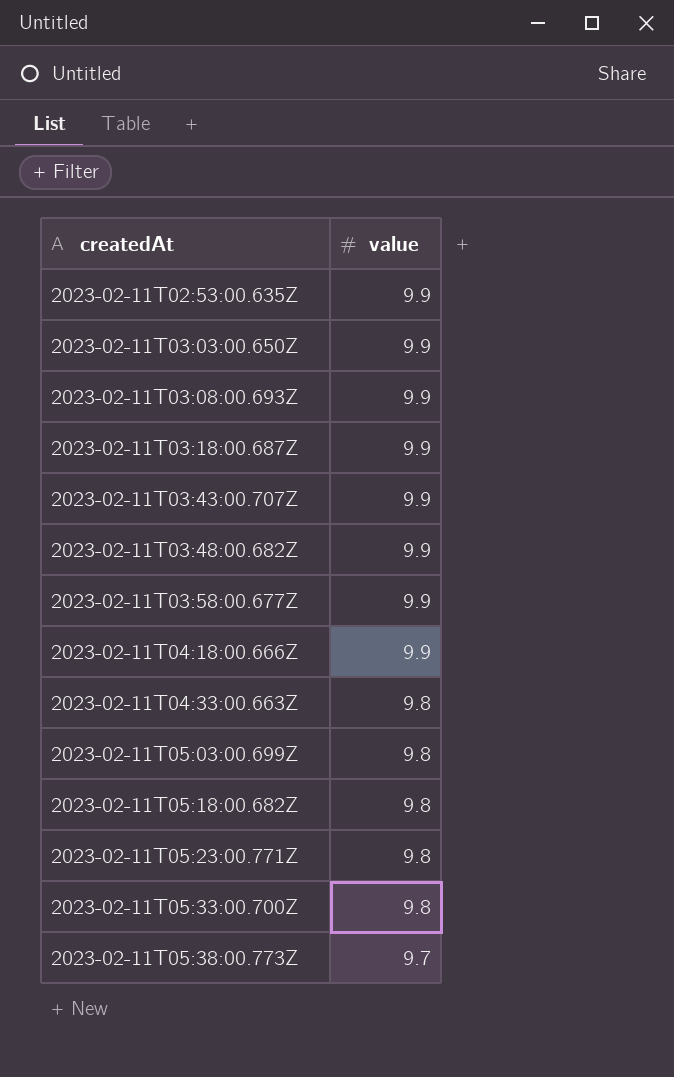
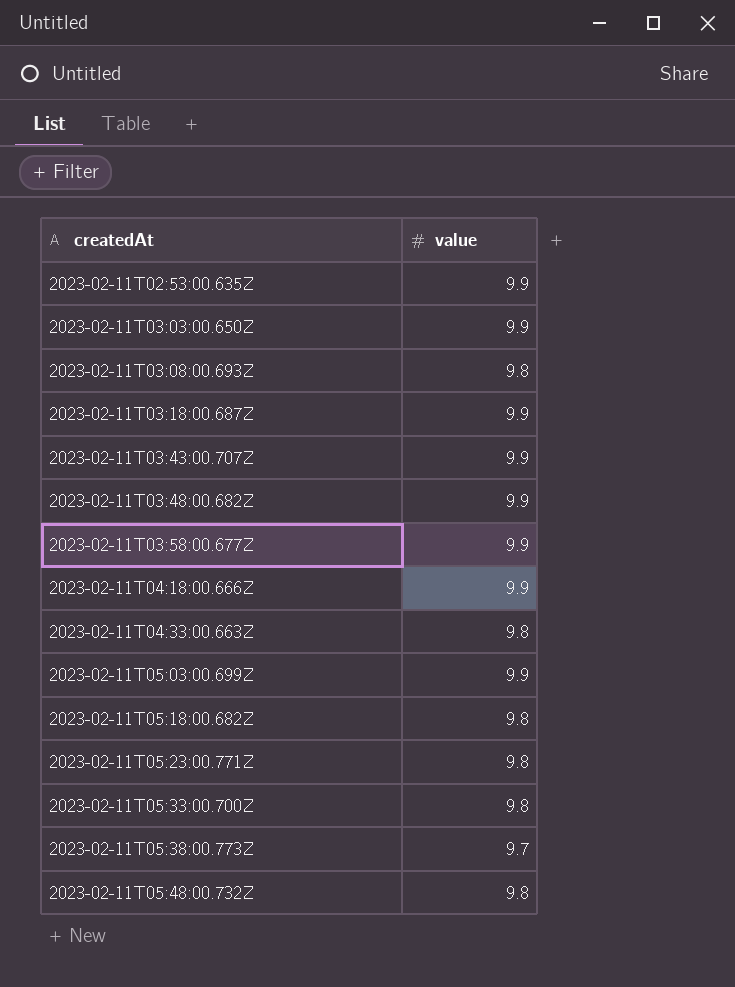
2023-02-11T03:08:00.693Z | value: 9.9 -> 9.8
2023-02-11T05:03:00.699Z | value: 9.8 -> 9.9
row 2023-02-11T05:48:00.732Z: none -> 9.8

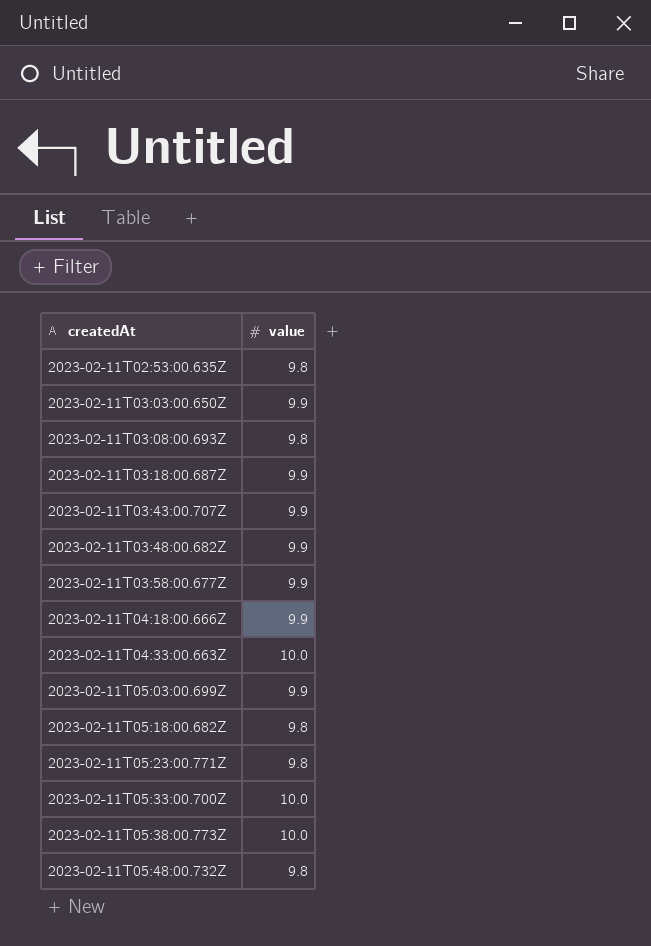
2023-02-11T02:53:00.635Z | value: 9.9 -> 9.8
2023-02-11T04:33:00.663Z | value: 9.8 -> 10.0
2023-02-11T05:33:00.700Z | value: 9.8 -> 10.0
2023-02-11T05:38:00.773Z | value: 9.7 -> 10.0

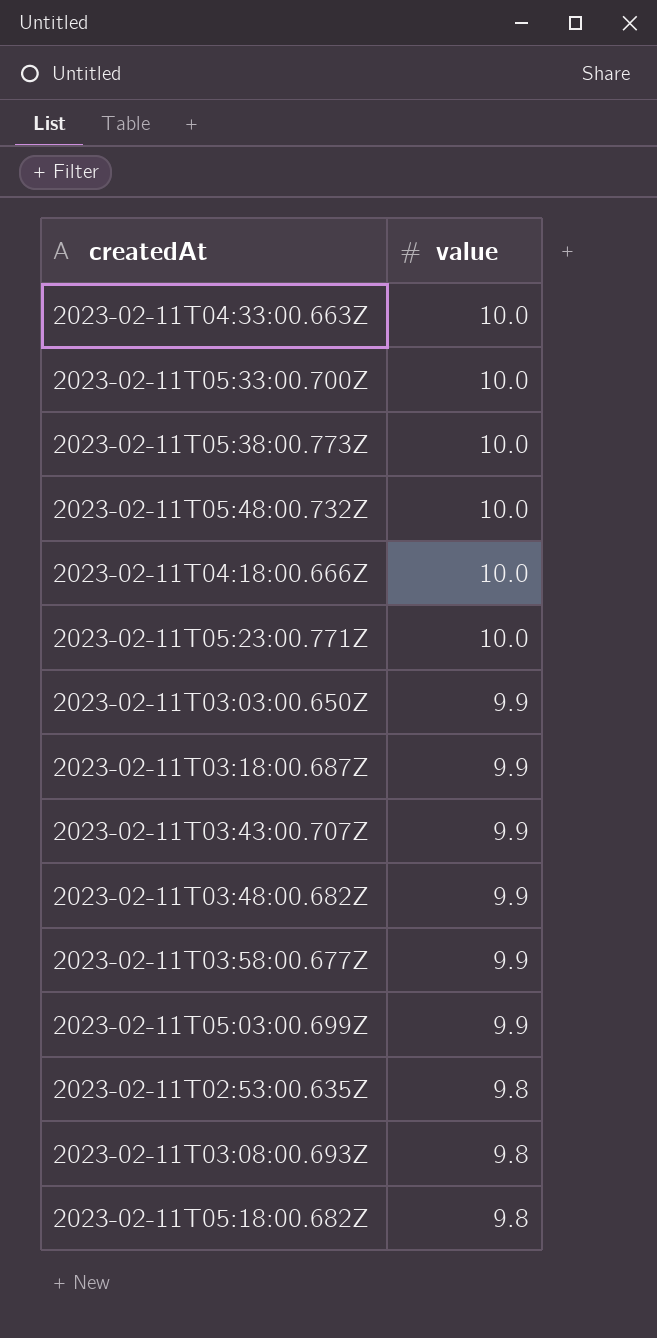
row order: createdAt ascending -> value descending
2023-02-11T05:48:00.732Z | value: 9.8 -> 10.0
2023-02-11T04:18:00.666Z | value: 9.9 -> 10.0
2023-02-11T05:23:00.771Z | value: 9.8 -> 10.0

